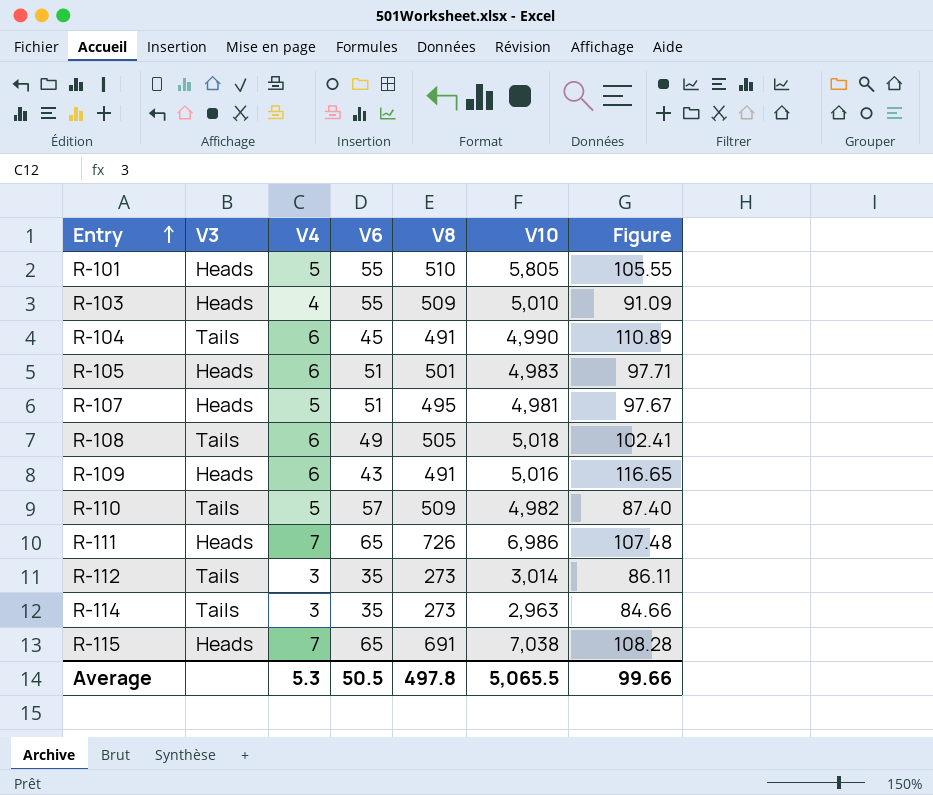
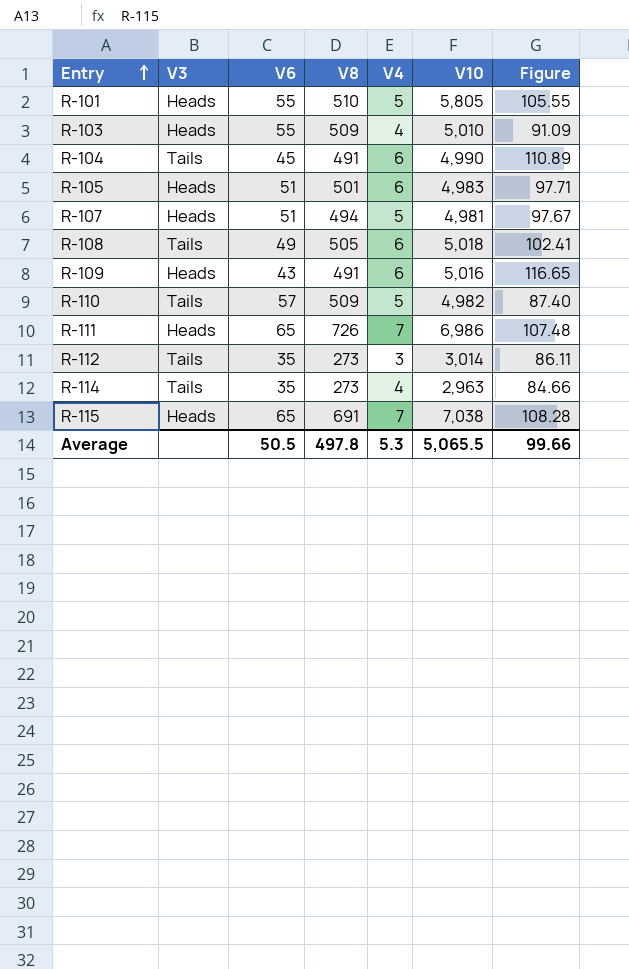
column V4 | position: 3 -> 5
R-107 | V8: 495 -> 494
R-114 | V4: 3 -> 4

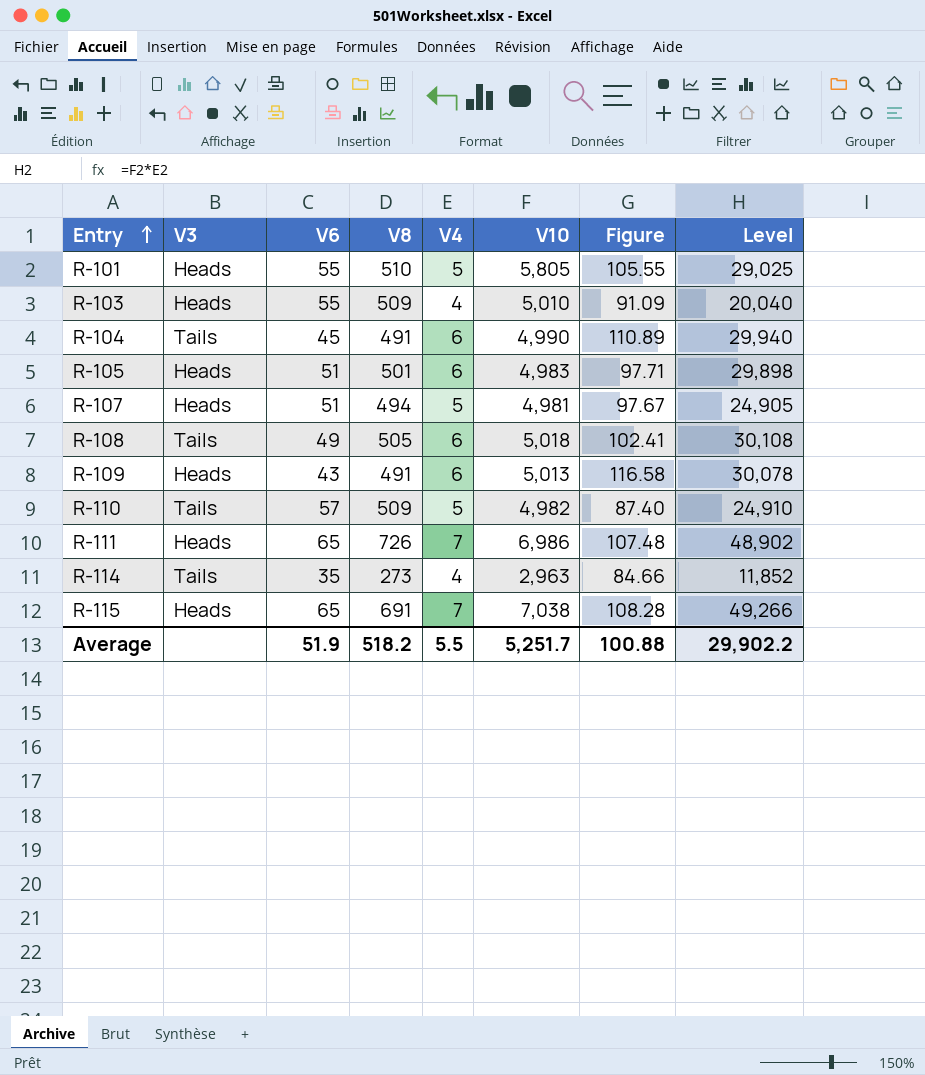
column Level | formula: none -> [V4] * [V10]
row R-112: Tails | 35 | 273 | 3 | 3,014 | 86.11 -> none
R-109 | V10: 5,016 -> 5,013
R-109 | Figure: 116.65 -> 116.58
Average | V6: 50.5 -> 51.9
Average | V8: 497.8 -> 518.2
Average | V4: 5.3 -> 5.5
Average | V10: 5,065.5 -> 5,251.7
Average | Figure: 99.66 -> 100.88

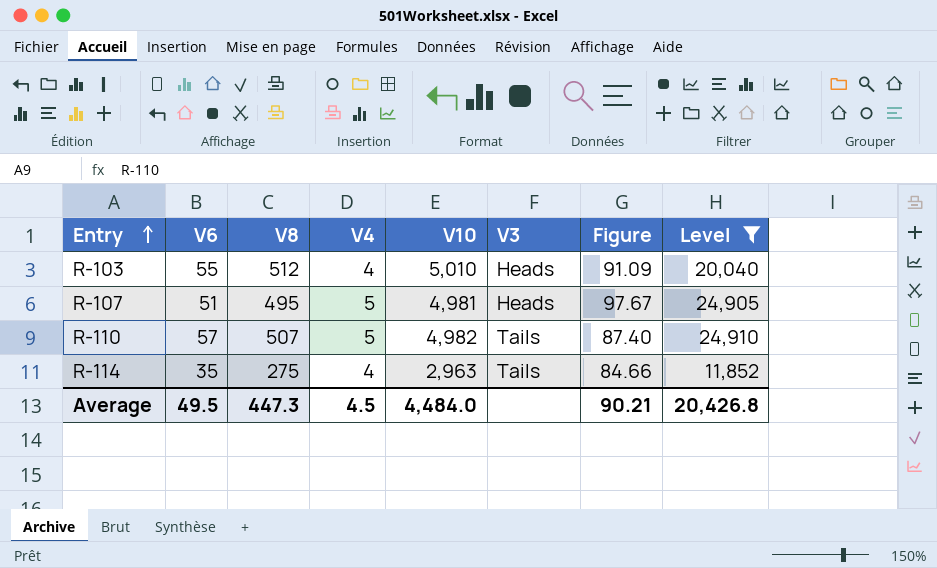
filter: none -> Level <= 24,910
column V3 | position: 2 -> 6
R-103 | V8: 509 -> 512
R-107 | V8: 494 -> 495
R-110 | V8: 509 -> 507
R-114 | V8: 273 -> 275
Average | V6: 51.9 -> 49.5
Average | V8: 518.2 -> 447.3
Average | V4: 5.5 -> 4.5
Average | V10: 5,251.7 -> 4,484.0
Average | Figure: 100.88 -> 90.21
Average | Level: 29,902.2 -> 20,426.8

